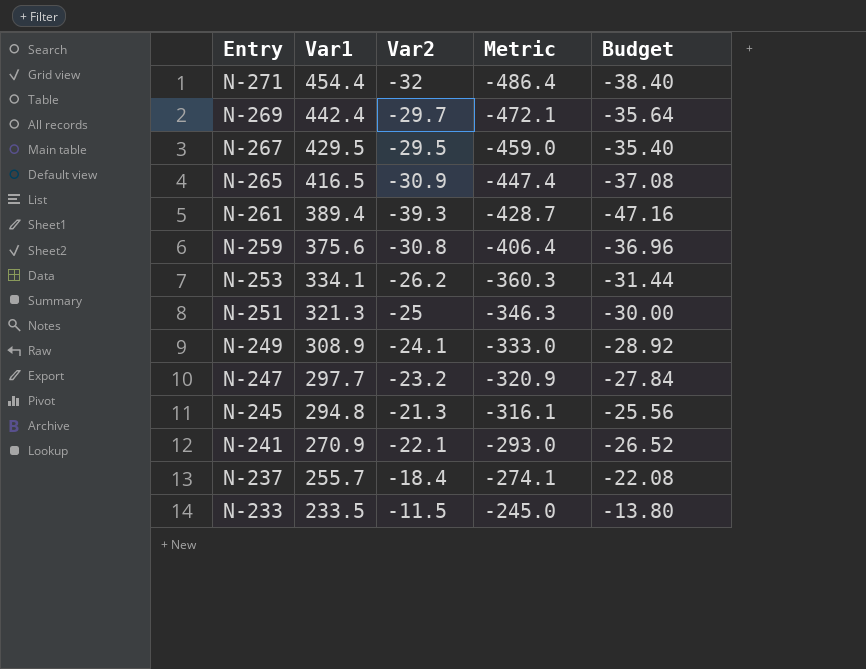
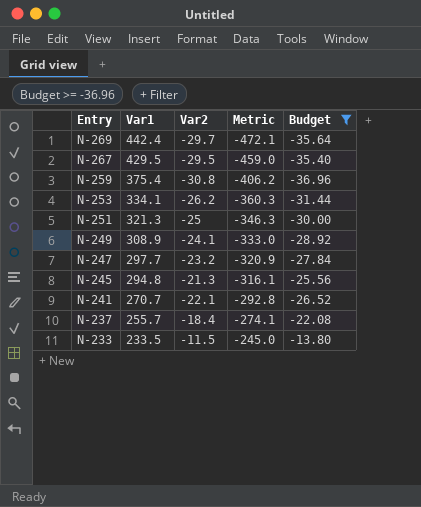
filter: none -> Budget >= -36.96
N-259 | Var1: 375.6 -> 375.4
N-259 | Metric: -406.4 -> -406.2
N-241 | Var1: 270.9 -> 270.7
N-241 | Metric: -293.0 -> -292.8

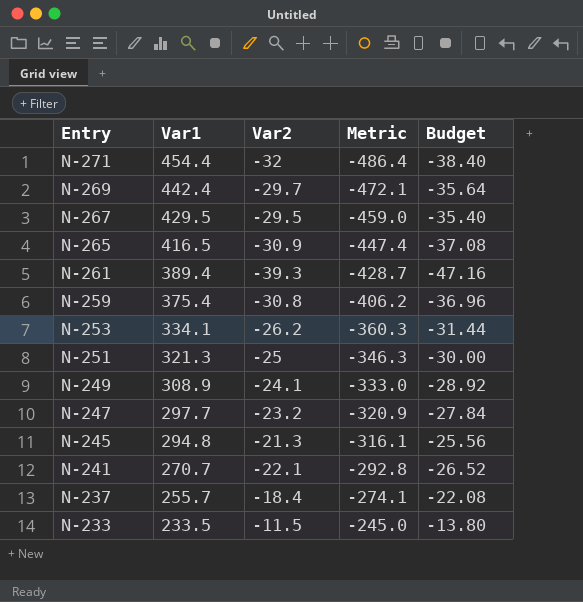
filter: Budget >= -36.96 -> none

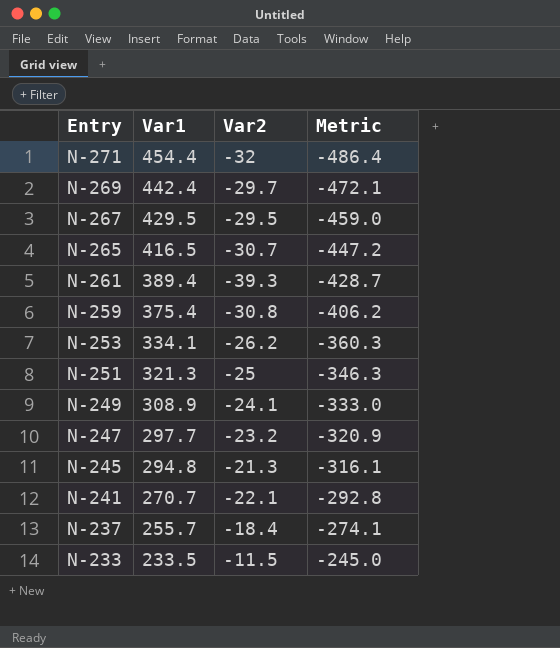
column Budget | formula: [Var2] * 1.2 -> none
N-265 | Var2: -30.9 -> -30.7
N-265 | Metric: -447.4 -> -447.2

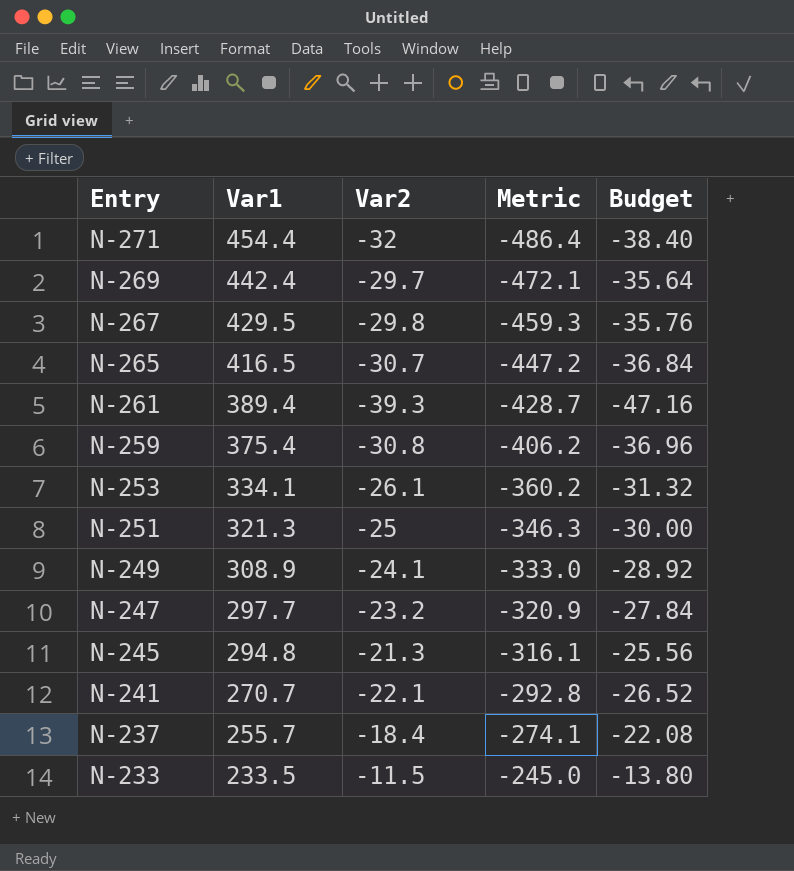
column Budget | formula: none -> [Var2] * 1.2
N-267 | Var2: -29.5 -> -29.8
N-267 | Metric: -459.0 -> -459.3
N-253 | Var2: -26.2 -> -26.1
N-253 | Metric: -360.3 -> -360.2

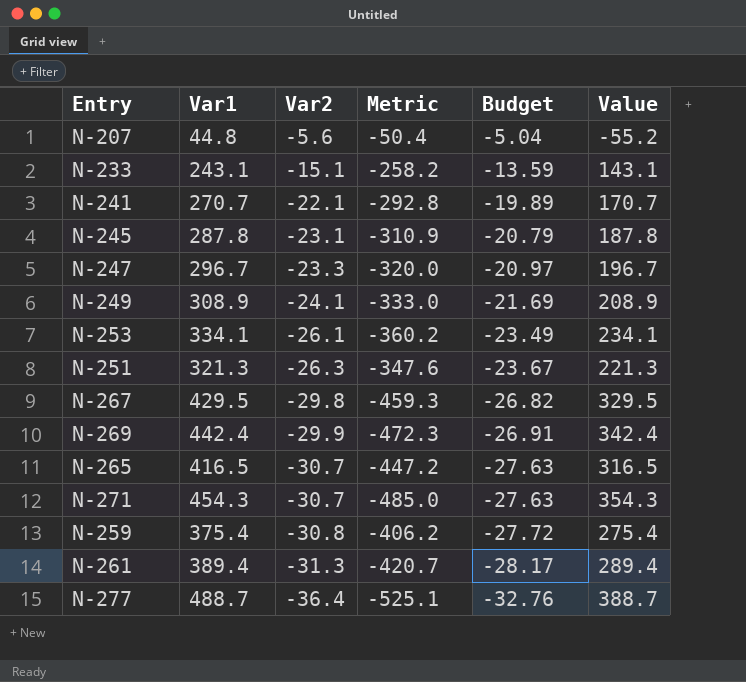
row order: Entry descending -> Var2 descending
column Budget | formula: [Var2] * 1.2 -> [Var2] * 0.9
column Value | formula: none -> [Var1] - 100
row N-237: 255.7 | -18.4 | -274.1 | -22.08 -> none
row N-207: none -> 44.8 | -5.6 | -50.4 | -5.04 | -55.2
N-233 | Var1: 233.5 -> 243.1
N-233 | Var2: -11.5 -> -15.1
N-233 | Metric: -245.0 -> -258.2
N-245 | Var1: 294.8 -> 287.8
N-245 | Var2: -21.3 -> -23.1
N-245 | Metric: -316.1 -> -310.9
N-247 | Var1: 297.7 -> 296.7
N-247 | Var2: -23.2 -> -23.3
N-247 | Metric: -320.9 -> -320.0
N-251 | Var2: -25 -> -26.3
N-251 | Metric: -346.3 -> -347.6
N-269 | Var2: -29.7 -> -29.9
N-269 | Metric: -472.1 -> -472.3
N-271 | Var1: 454.4 -> 454.3
N-271 | Var2: -32 -> -30.7
N-271 | Metric: -486.4 -> -485.0
N-261 | Var2: -39.3 -> -31.3
N-261 | Metric: -428.7 -> -420.7
row N-277: none -> 488.7 | -36.4 | -525.1 | -32.76 | 388.7

